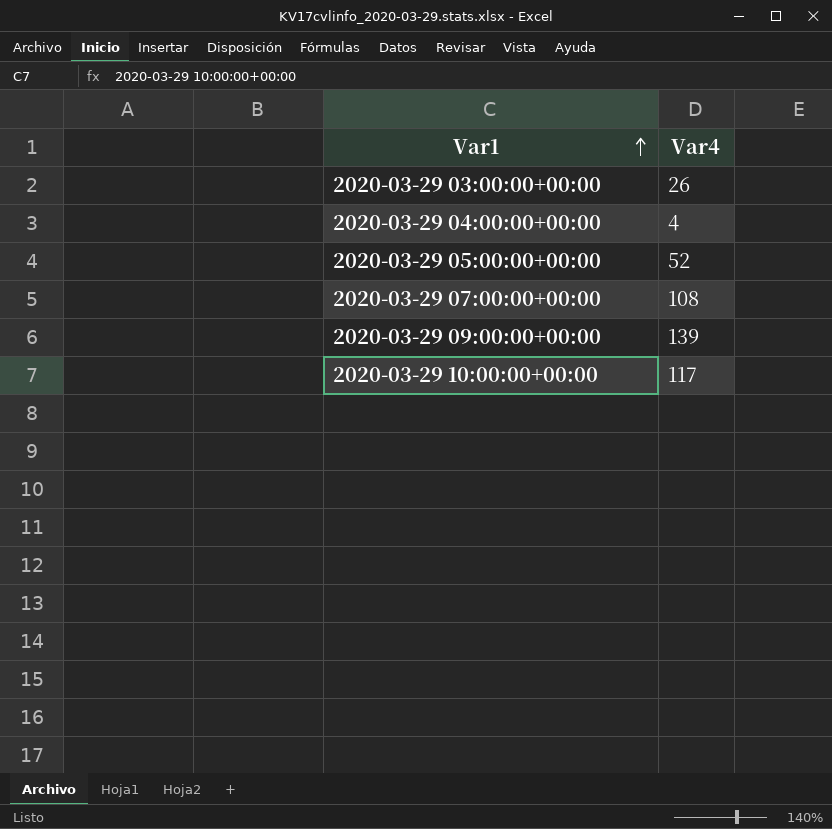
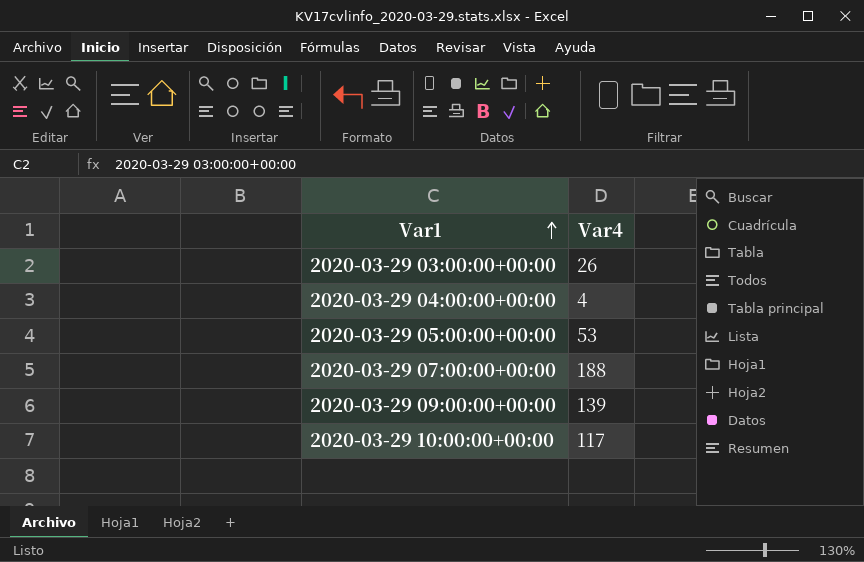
2020-03-29 05:00:00+00:00 | Var4: 52 -> 53
2020-03-29 07:00:00+00:00 | Var4: 108 -> 188

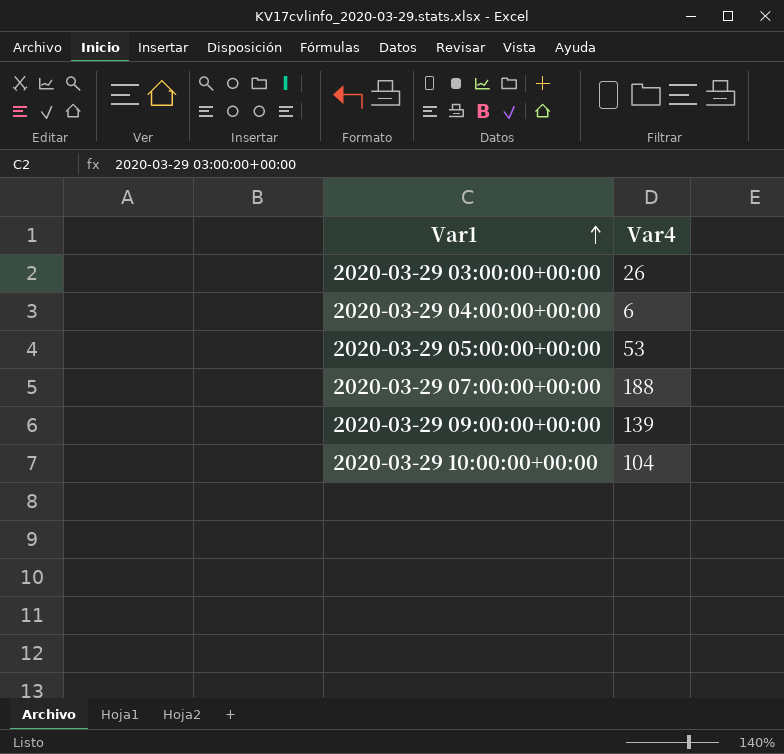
2020-03-29 04:00:00+00:00 | Var4: 4 -> 6
2020-03-29 10:00:00+00:00 | Var4: 117 -> 104

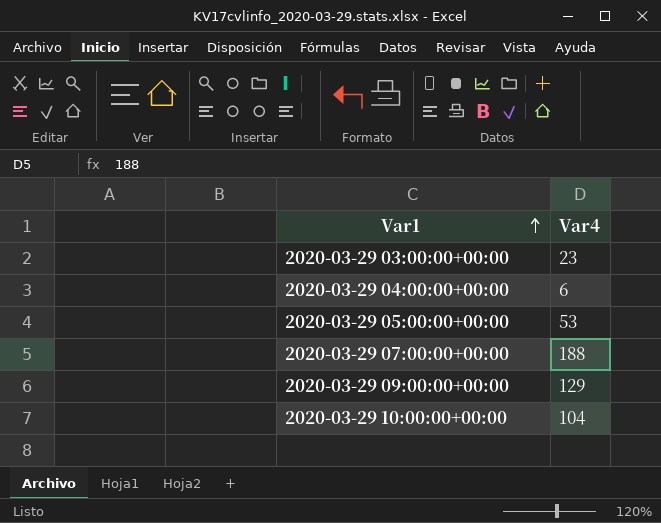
2020-03-29 03:00:00+00:00 | Var4: 26 -> 23
2020-03-29 09:00:00+00:00 | Var4: 139 -> 129

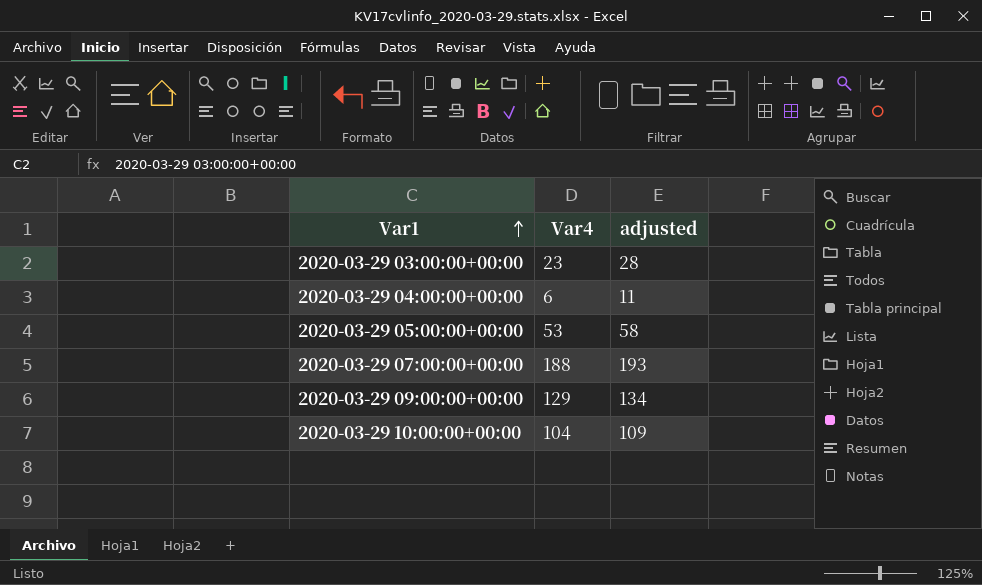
column adjusted | formula: none -> [Var4] + 5

